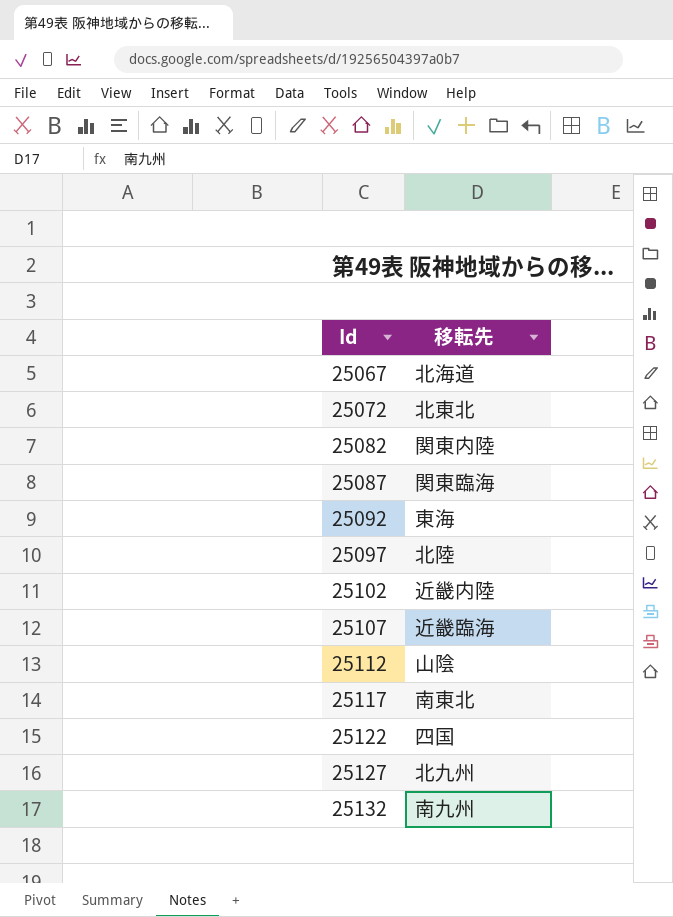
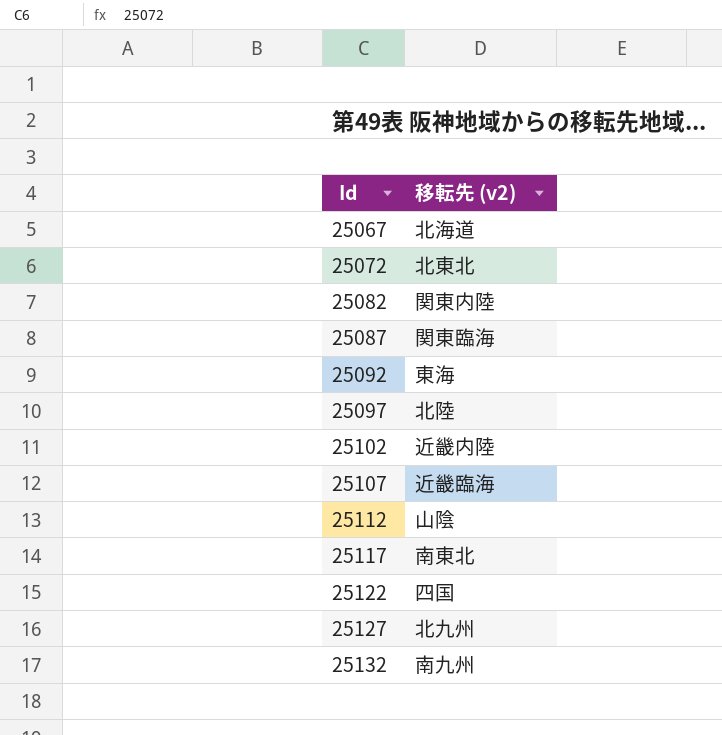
column name: 移転先 -> 移転先 (v2)

